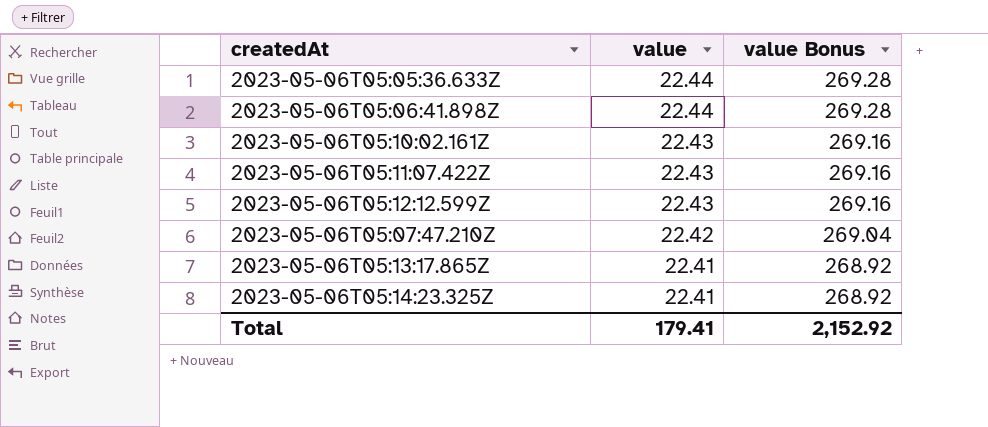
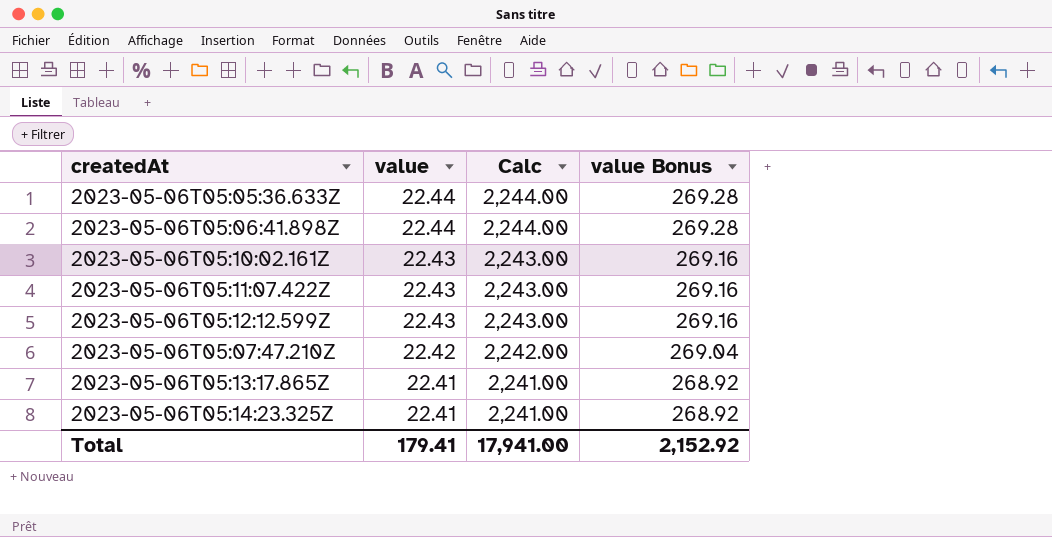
column Calc | formula: none -> [value] * 100

